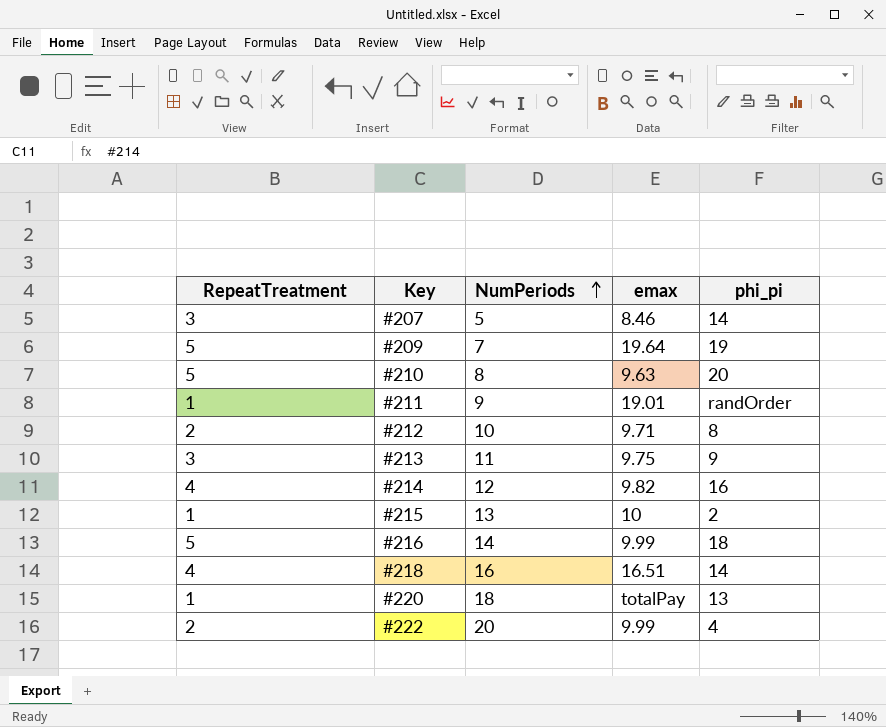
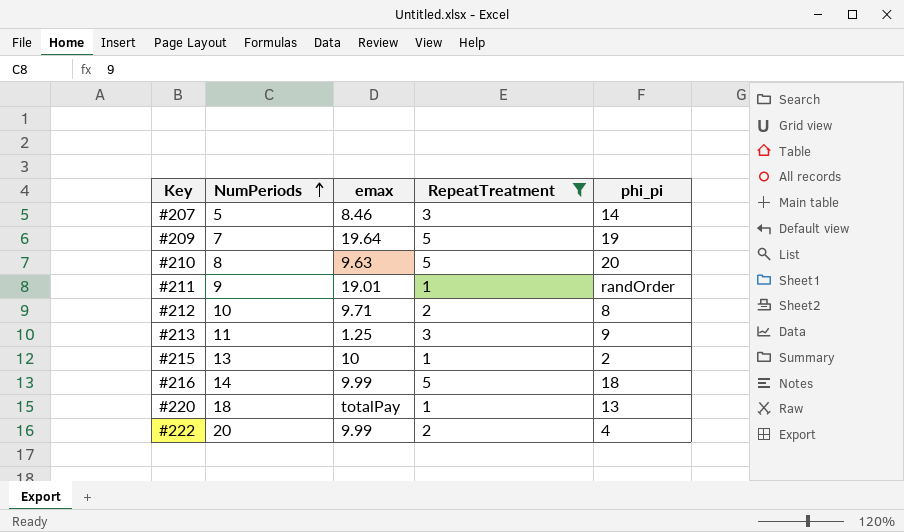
filter: none -> RepeatTreatment != 4
column RepeatTreatment | position: 1 -> 4
#213 | emax: 9.75 -> 1.25

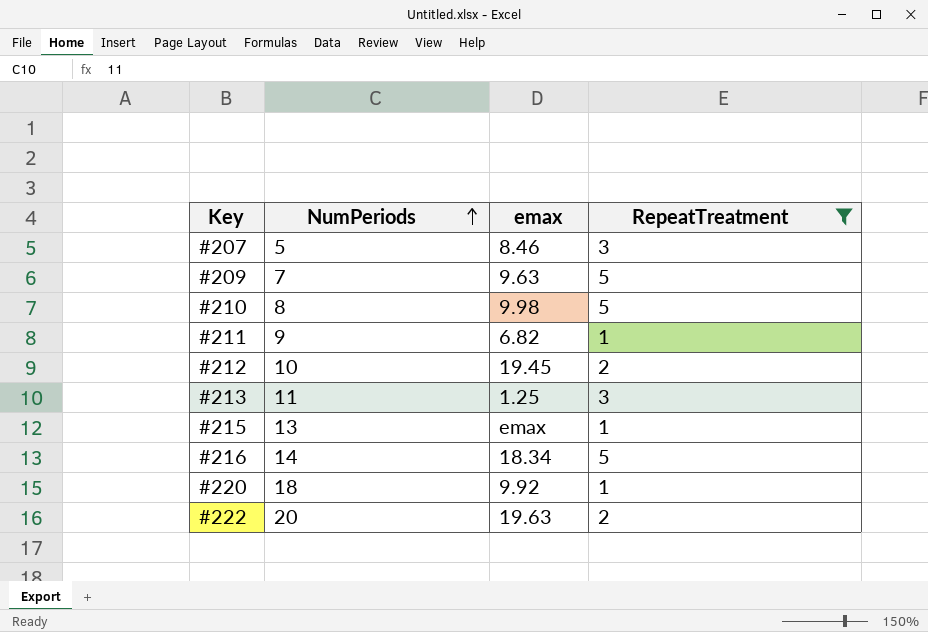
column phi_pi | position: 5 -> none
#209 | emax: 19.64 -> 9.63
#210 | emax: 9.63 -> 9.98
#211 | emax: 19.01 -> 6.82
#212 | emax: 9.71 -> 19.45
#215 | emax: 10 -> emax
#216 | emax: 9.99 -> 18.34
#220 | emax: totalPay -> 9.92
#222 | emax: 9.99 -> 19.63

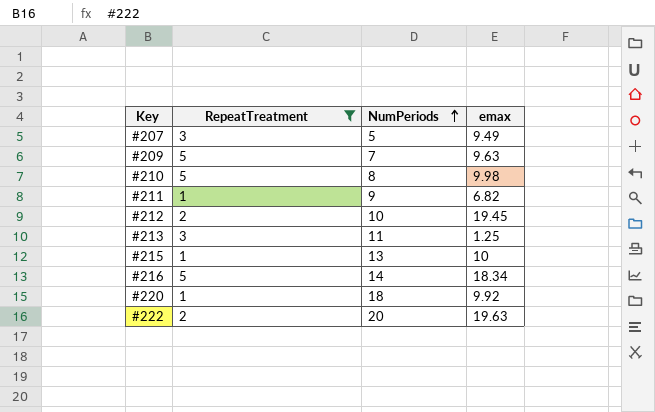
column RepeatTreatment | position: 4 -> 2
#207 | emax: 8.46 -> 9.49
#215 | emax: emax -> 10

